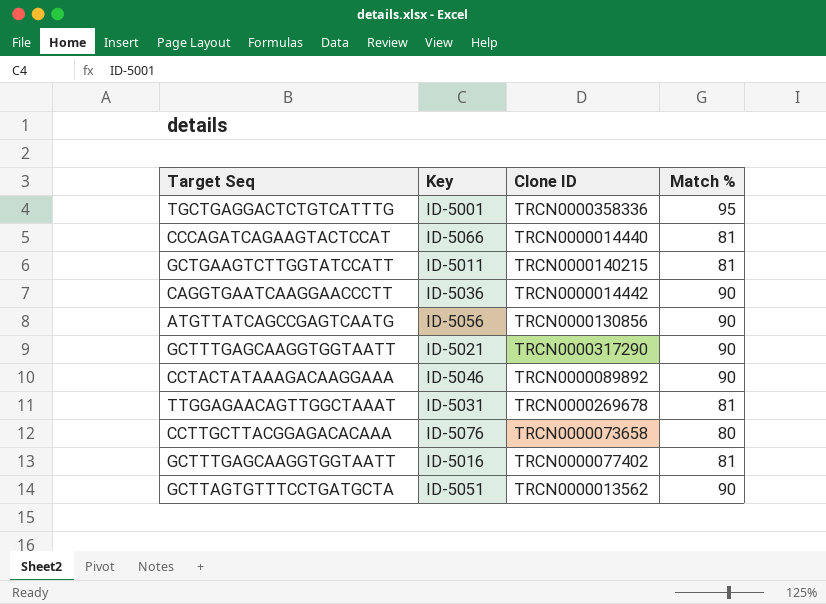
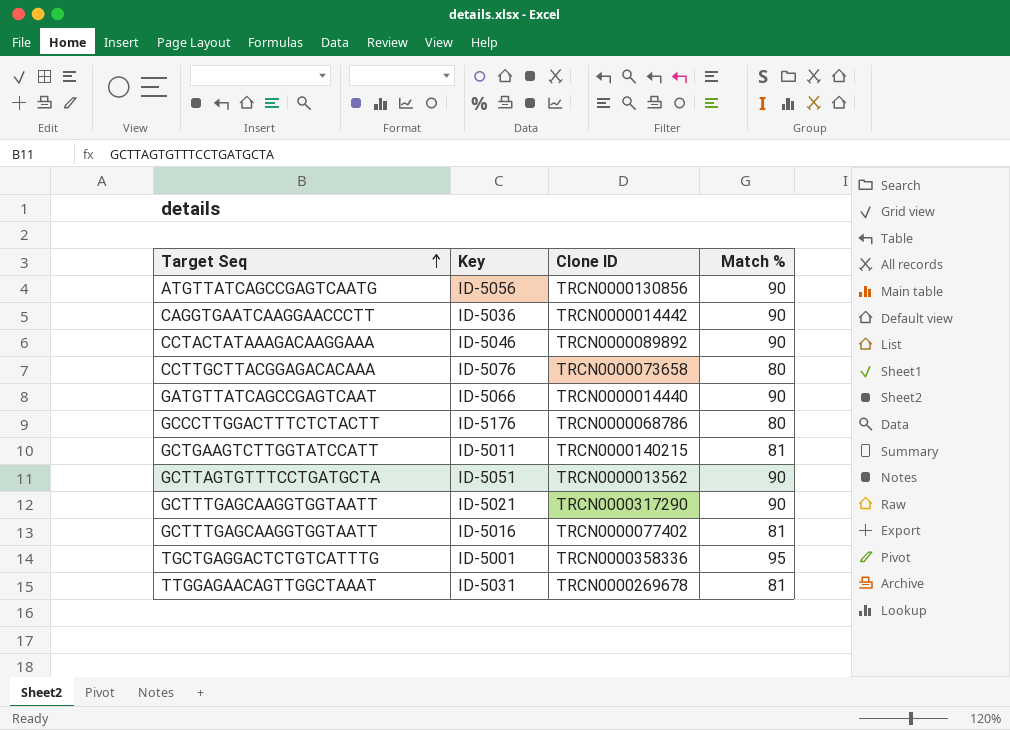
row order: none -> Target Seq ascending
ID-5066 | Target Seq: CCCAGATCAGAAGTACTCCAT -> GATGTTATCAGCCGAGTCAAT
ID-5066 | Match %: 81 -> 90
row ID-5176: none -> GCCCTTGGACTTTCTCTACTT | TRCN0000068786 | 80

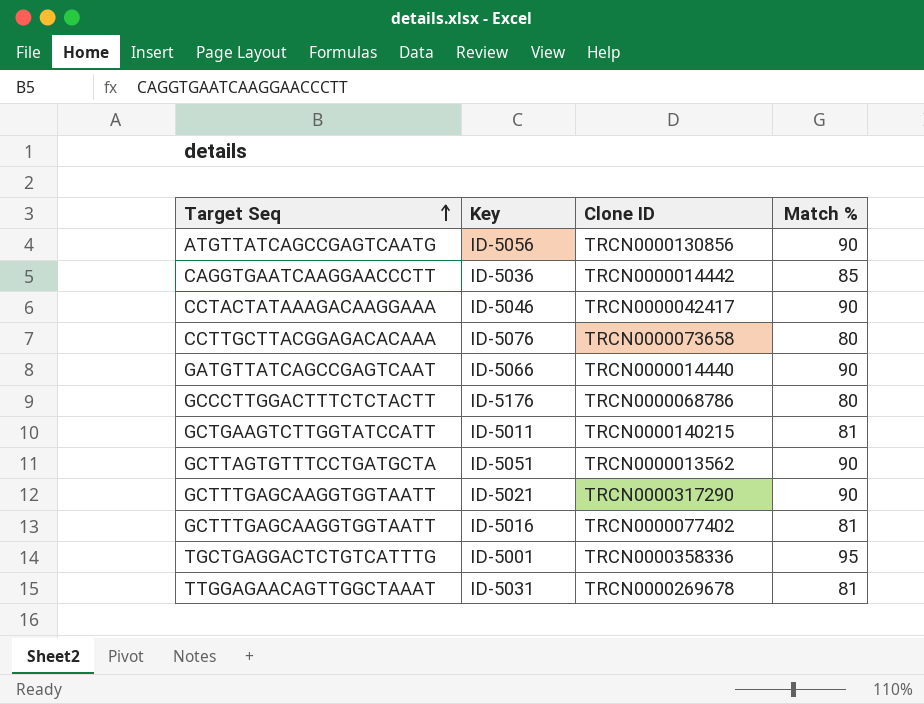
ID-5036 | Match %: 90 -> 85
ID-5046 | Clone ID: TRCN0000089892 -> TRCN0000042417

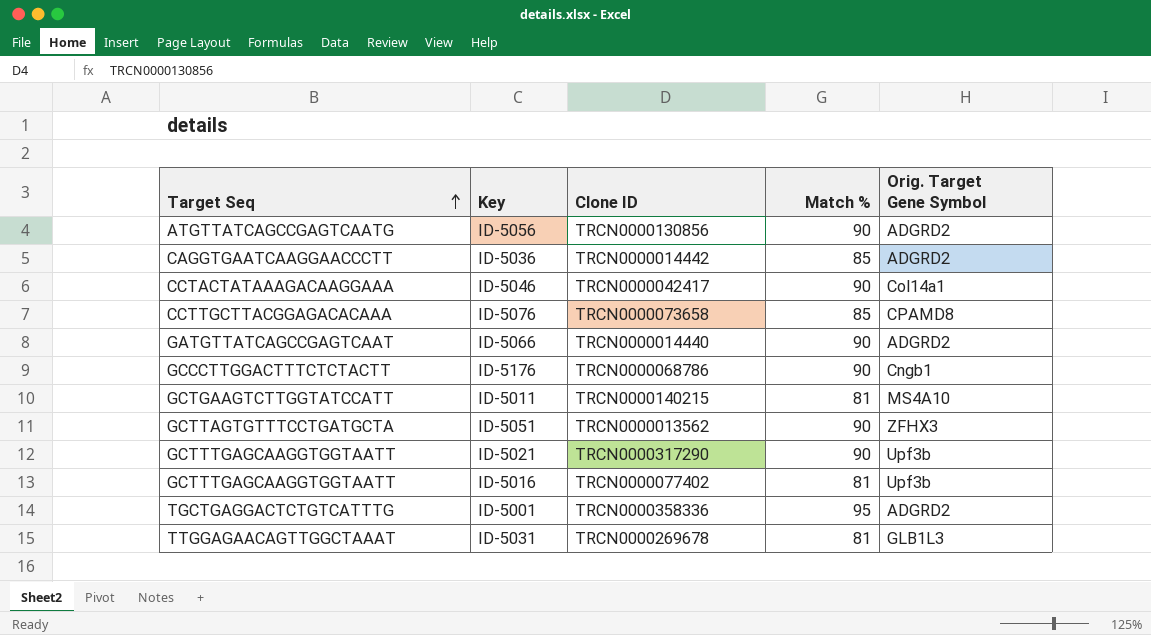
column Orig. Target Gene Symbol | position: none -> 5
ID-5076 | Match %: 80 -> 85
ID-5176 | Match %: 80 -> 90

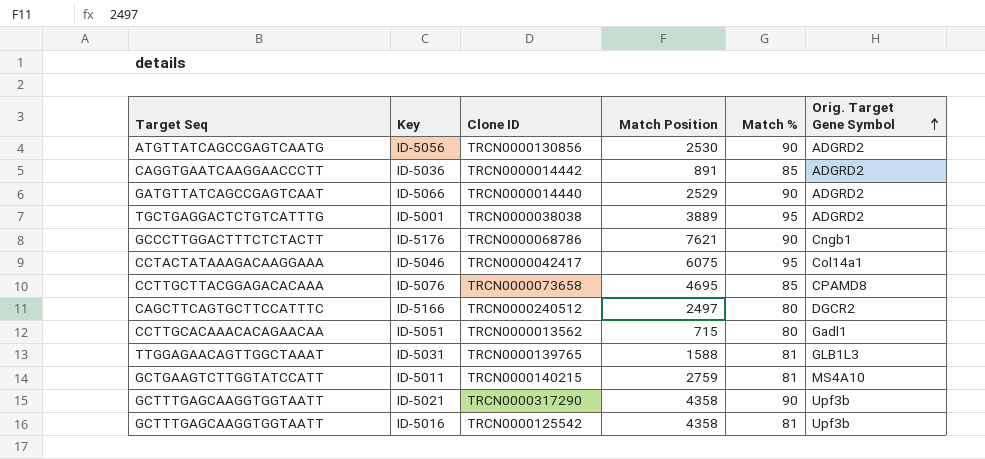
row order: Target Seq ascending -> Orig. Target Gene Symbol ascending
column Match Position | position: none -> 4
ID-5001 | Clone ID: TRCN0000358336 -> TRCN0000038038
ID-5046 | Match %: 90 -> 95
row ID-5166: none -> CAGCTTCAGTGCTTCCATTTC | TRCN0000240512 | 2497 | 80 | DGCR2
ID-5051 | Target Seq: GCTTAGTGTTTCCTGATGCTA -> CCTTGCACAAACACAGAACAA
ID-5051 | Match %: 90 -> 80
ID-5051 | Orig. Target Gene Symbol: ZFHX3 -> Gadl1
ID-5031 | Clone ID: TRCN0000269678 -> TRCN0000139765
ID-5016 | Clone ID: TRCN0000077402 -> TRCN0000125542

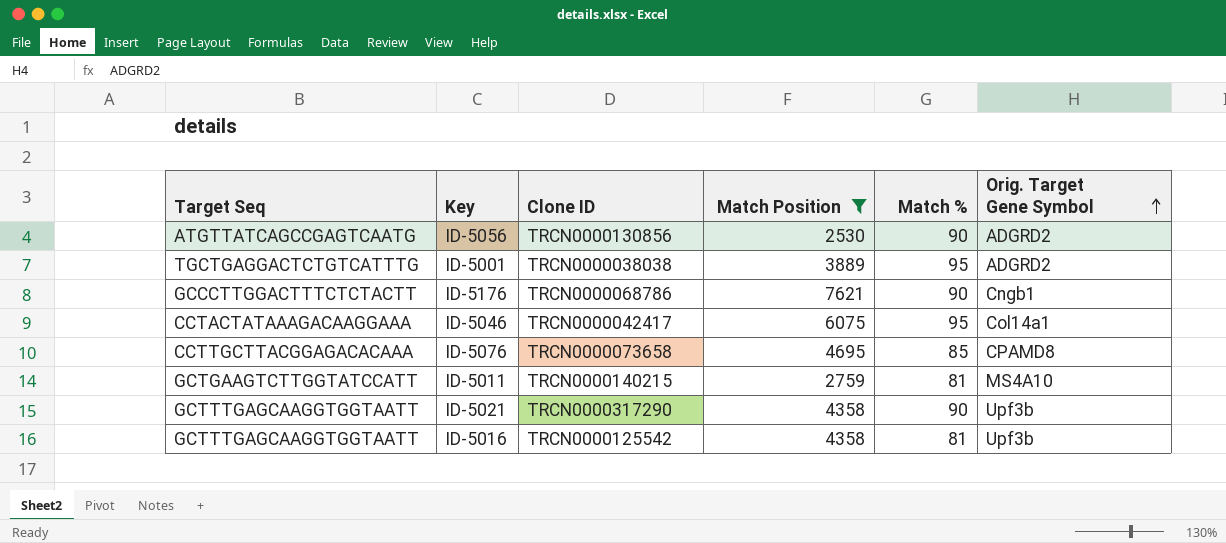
filter: none -> Match Position >= 2530

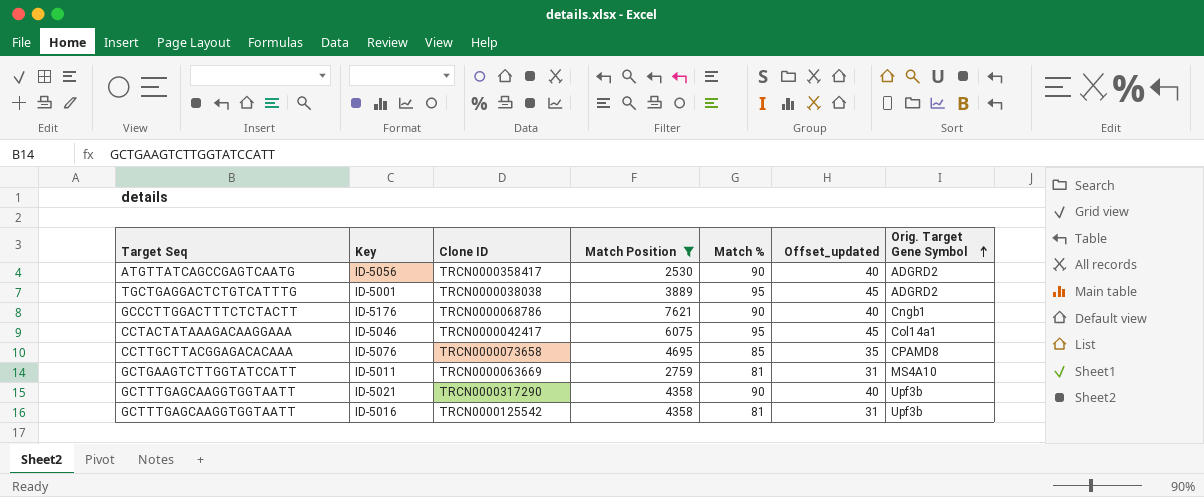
column Offset_updated | formula: none -> [Match %] - 50
ID-5056 | Clone ID: TRCN0000130856 -> TRCN0000358417
ID-5011 | Clone ID: TRCN0000140215 -> TRCN0000063669

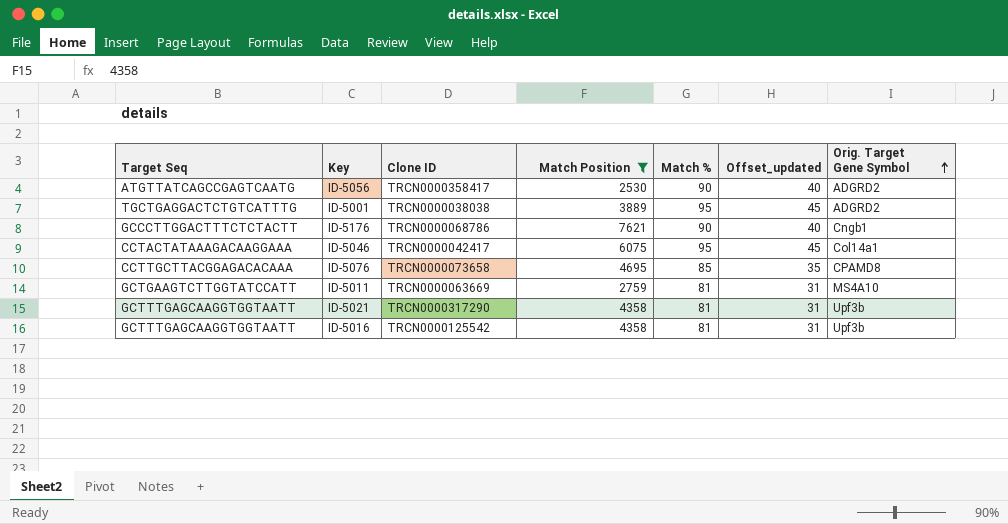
ID-5021 | Match %: 90 -> 81
ID-5021 | Offset_updated: 40 -> 31

